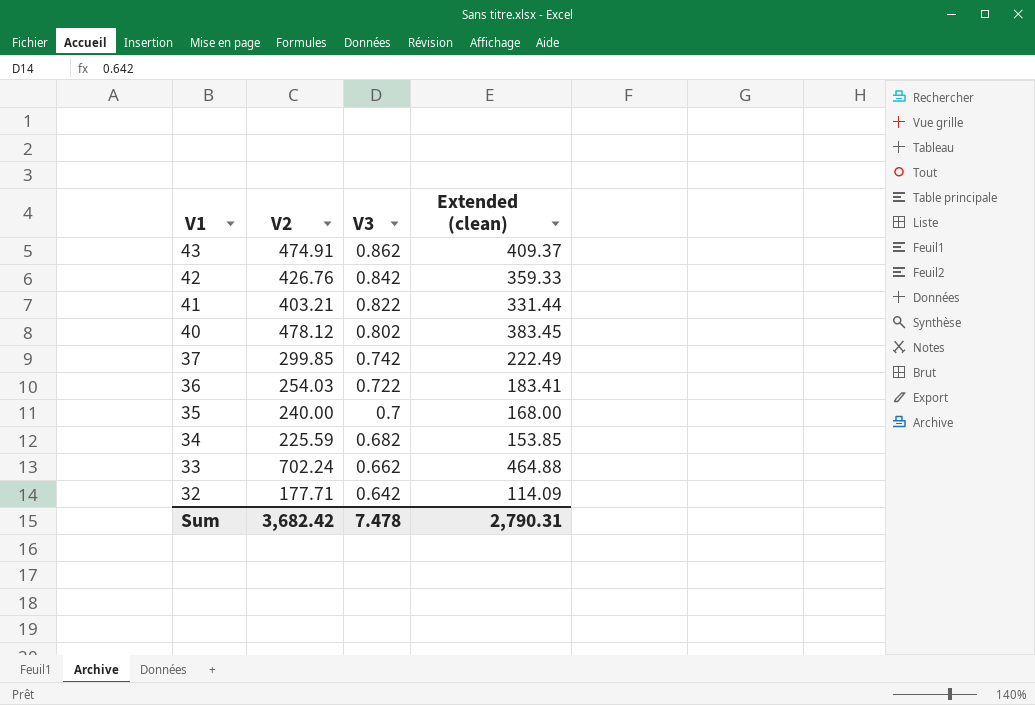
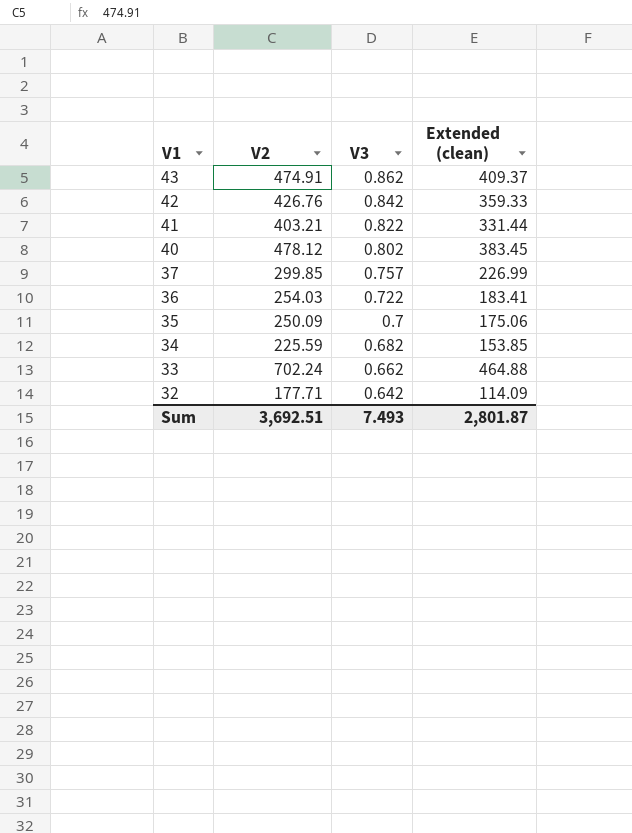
37 | V3: 0.742 -> 0.757
37 | Extended (clean): 222.49 -> 226.99
35 | V2: 240.00 -> 250.09
35 | Extended (clean): 168.00 -> 175.06
Sum | V2: 3,682.42 -> 3,692.51
Sum | V3: 7.478 -> 7.493
Sum | Extended (clean): 2,790.31 -> 2,801.87

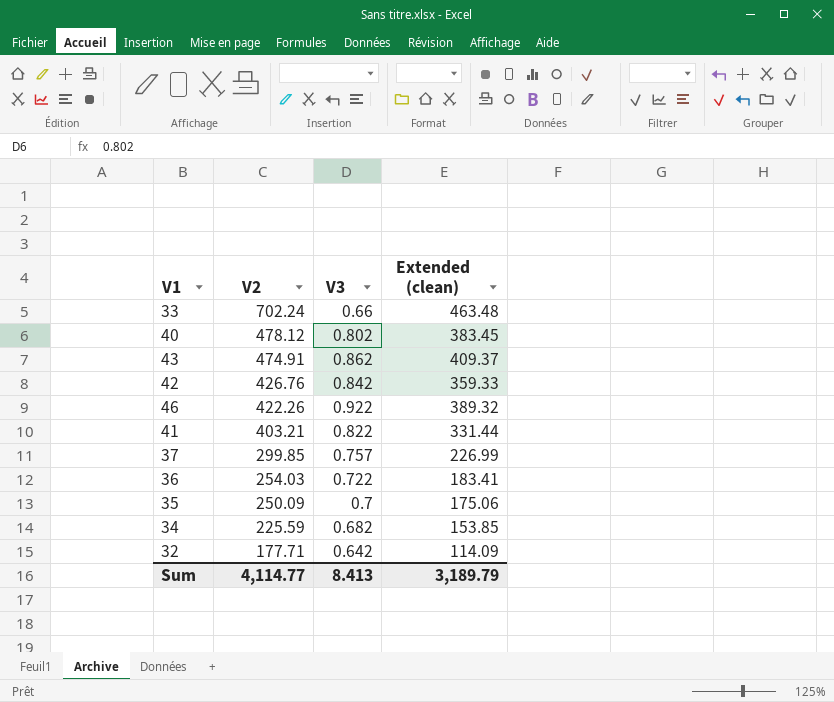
row order: V1 descending -> V2 descending
33 | V3: 0.662 -> 0.66
33 | Extended (clean): 464.88 -> 463.48
row 46: none -> 422.26 | 0.922 | 389.32
Sum | V2: 3,692.51 -> 4,114.77
Sum | V3: 7.493 -> 8.413
Sum | Extended (clean): 2,801.87 -> 3,189.79

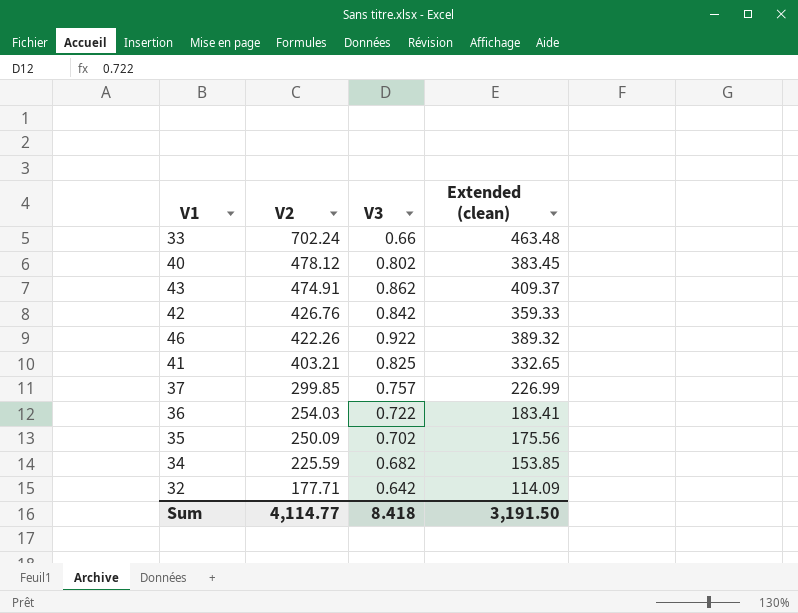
41 | V3: 0.822 -> 0.825
41 | Extended (clean): 331.44 -> 332.65
35 | V3: 0.7 -> 0.702
35 | Extended (clean): 175.06 -> 175.56
Sum | V3: 8.413 -> 8.418
Sum | Extended (clean): 3,189.79 -> 3,191.50

